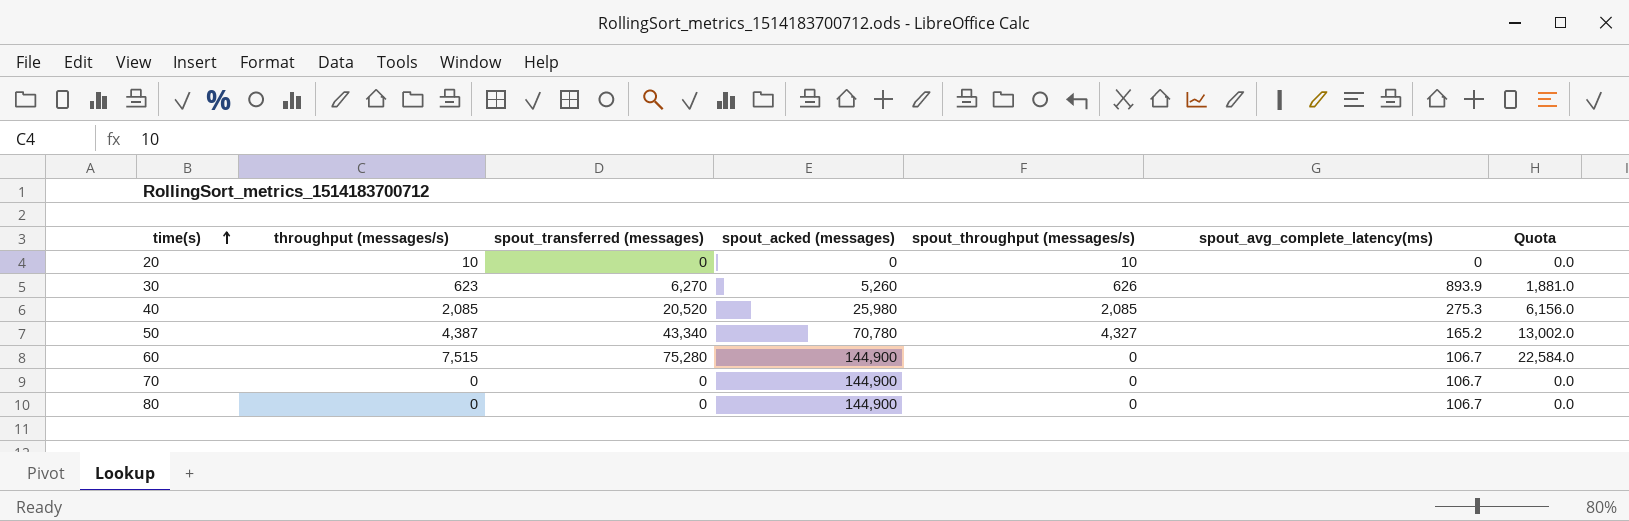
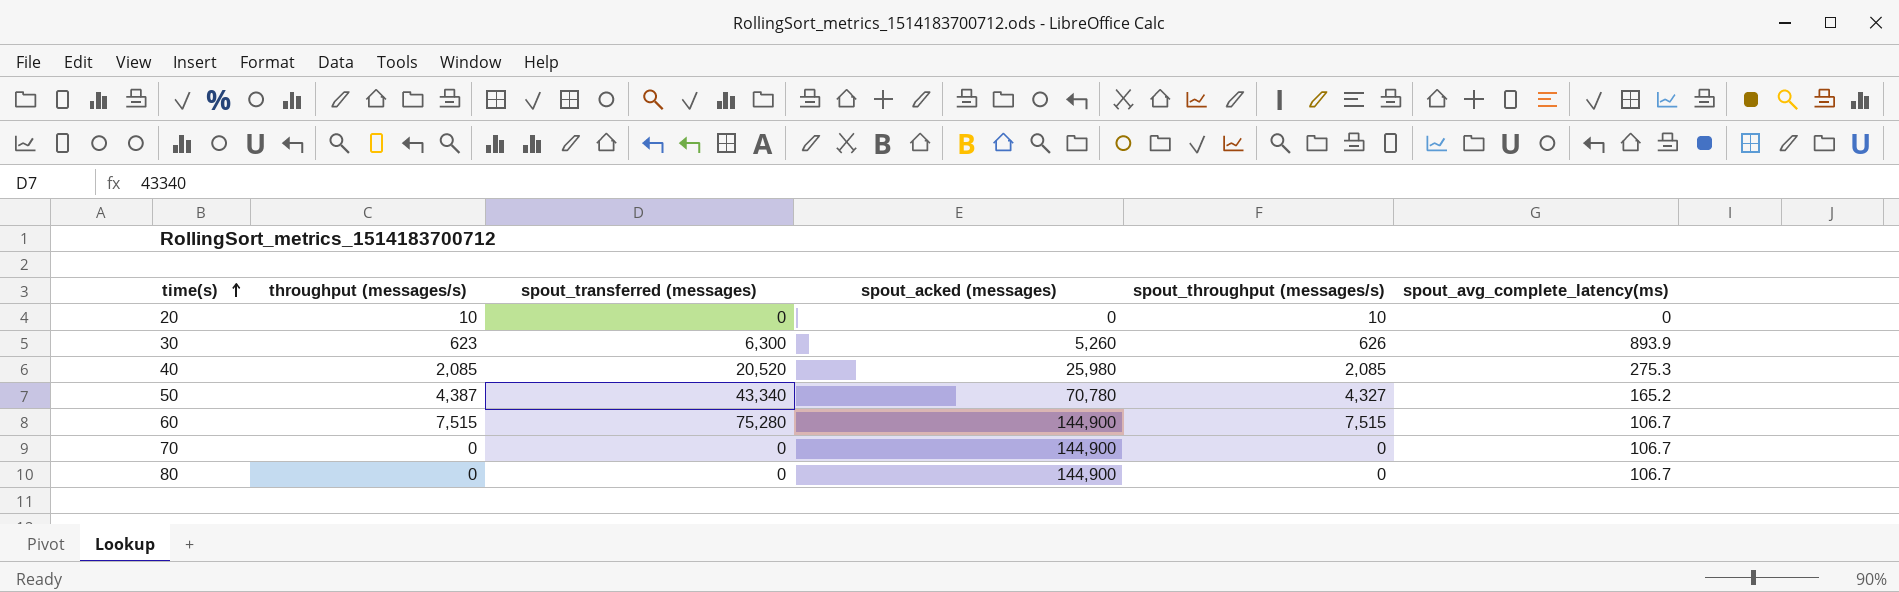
column Quota | formula: [spout_transferred (messages)] * 0.3 -> none
30 | spout_transferred (messages): 6,270 -> 6,300
60 | spout_throughput (messages/s): 0 -> 7,515

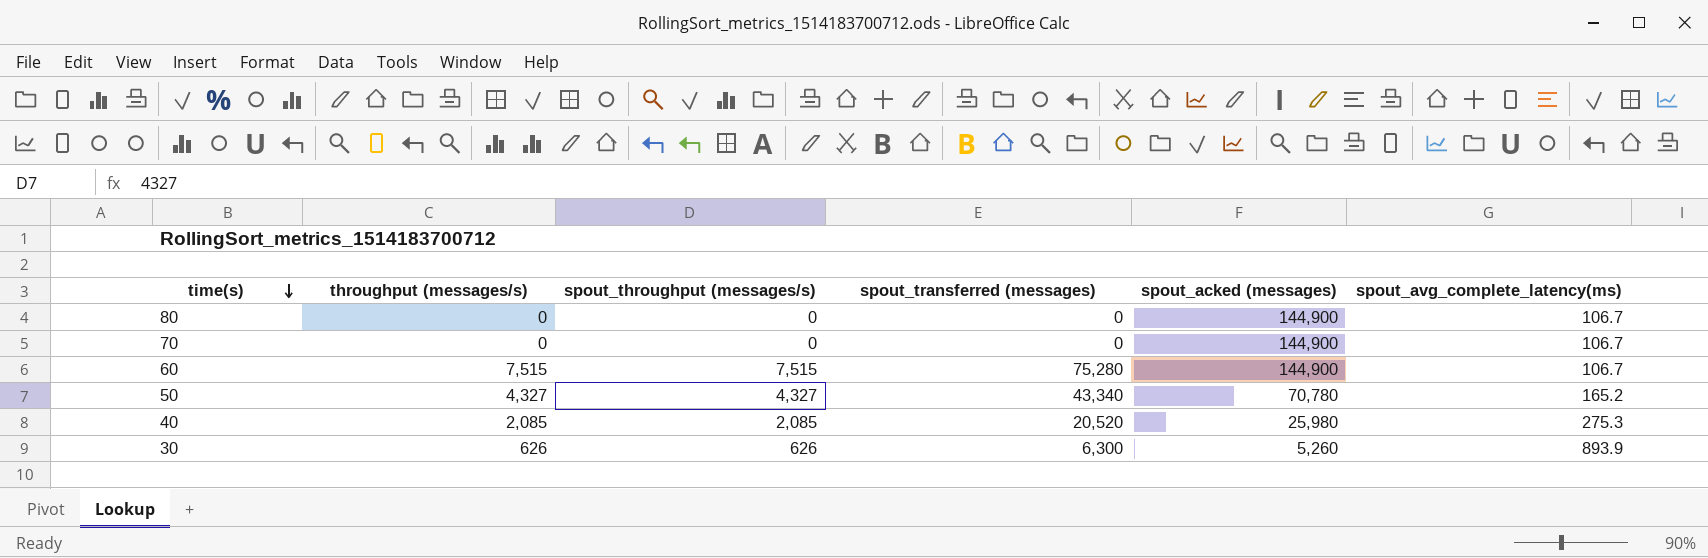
row order: time(s) ascending -> time(s) descending
column spout_throughput (messages/s) | position: 5 -> 3
row 20: 10 | 0 | 0 | 10 | 0 -> none
50 | throughput (messages/s): 4,387 -> 4,327
30 | throughput (messages/s): 623 -> 626

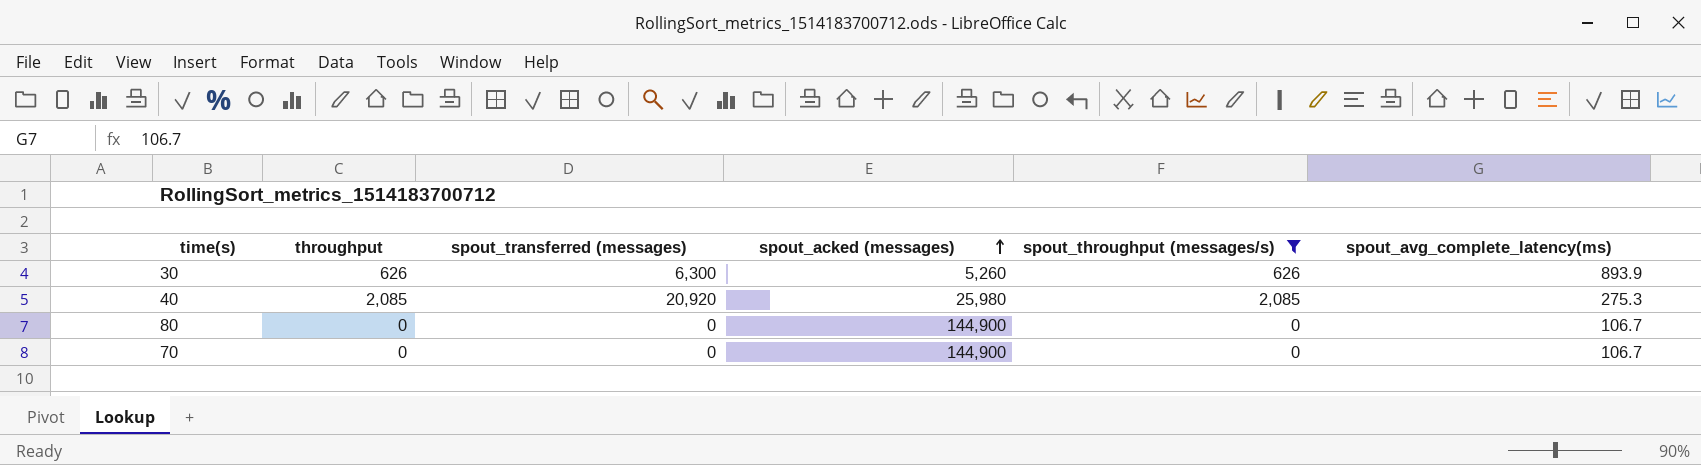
filter: none -> spout_throughput (messages/s) <= 2,085
row order: time(s) descending -> spout_acked (messages) ascending
column name: throughput (messages/s) -> throughput
column spout_throughput (messages/s) | position: 3 -> 5
40 | spout_transferred (messages): 20,520 -> 20,920

